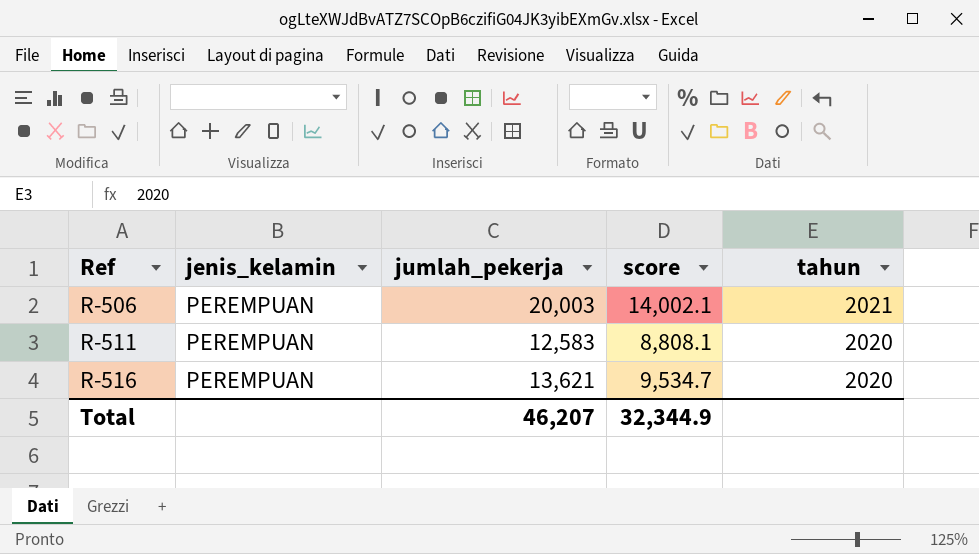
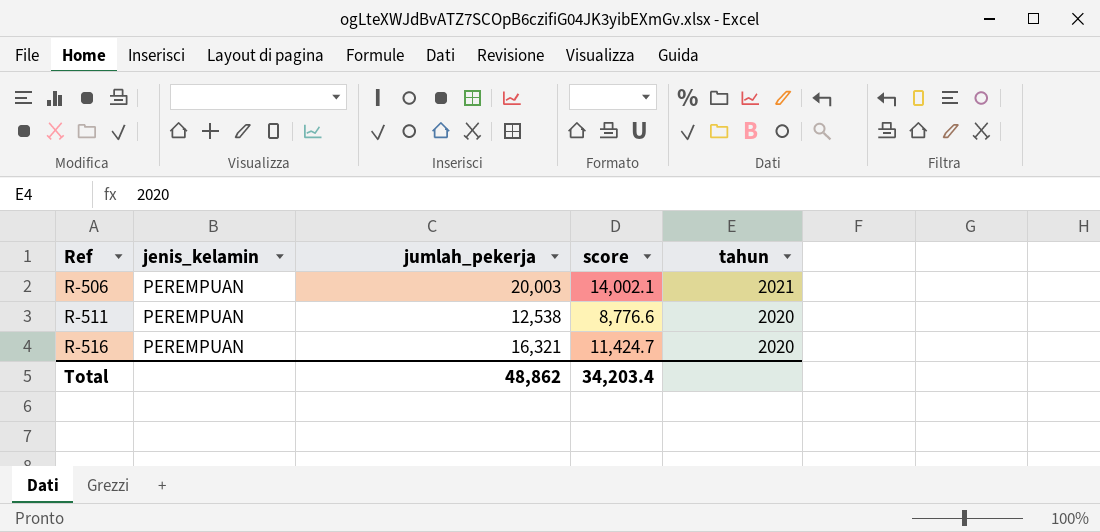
R-511 | jumlah_pekerja: 12,583 -> 12,538
R-511 | score: 8,808.1 -> 8,776.6
R-516 | jumlah_pekerja: 13,621 -> 16,321
R-516 | score: 9,534.7 -> 11,424.7
Total | jumlah_pekerja: 46,207 -> 48,862
Total | score: 32,344.9 -> 34,203.4

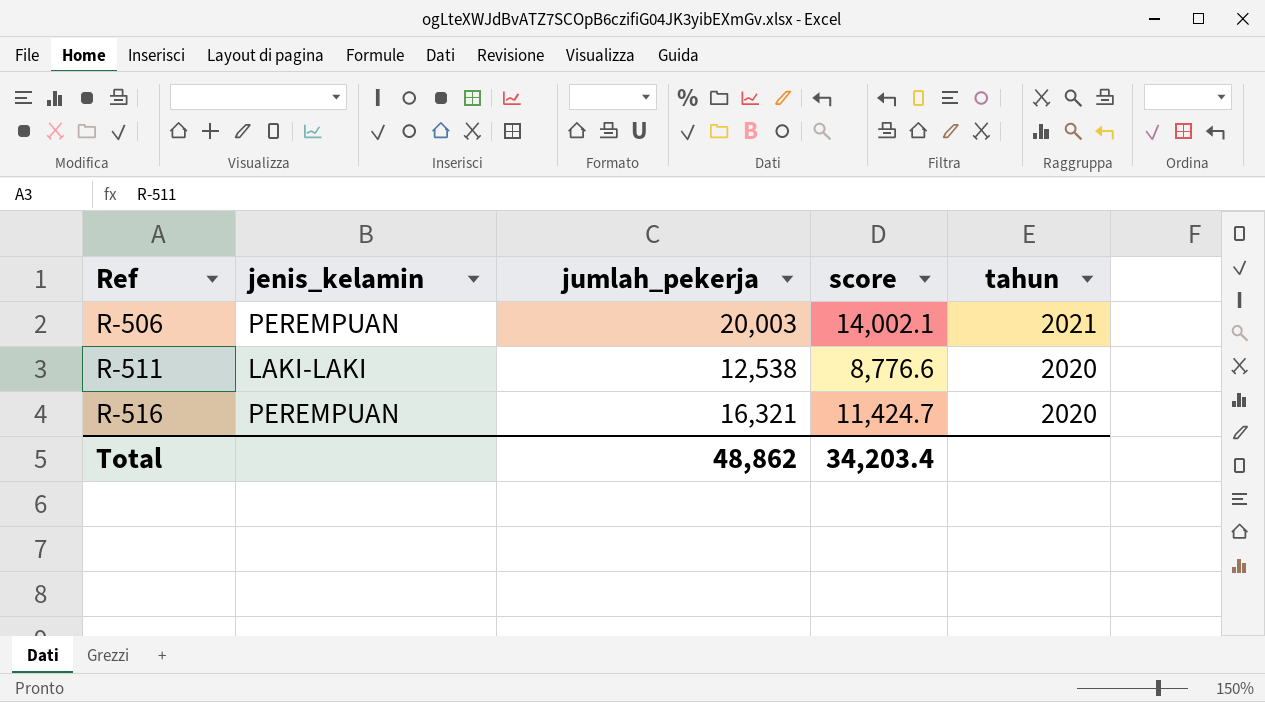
R-511 | jenis_kelamin: PEREMPUAN -> LAKI-LAKI

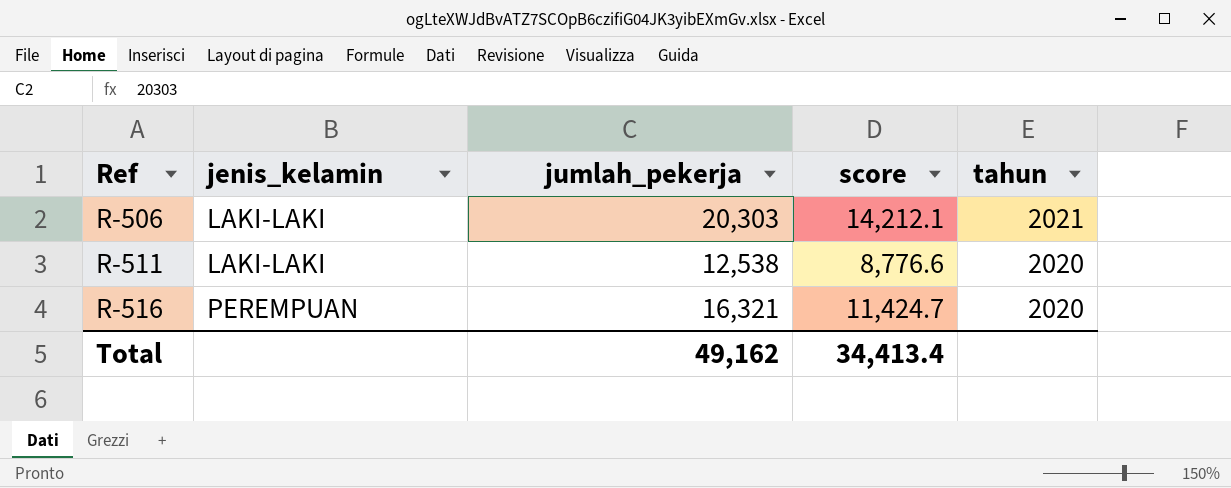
R-506 | jenis_kelamin: PEREMPUAN -> LAKI-LAKI
R-506 | jumlah_pekerja: 20,003 -> 20,303
R-506 | score: 14,002.1 -> 14,212.1
Total | jumlah_pekerja: 48,862 -> 49,162
Total | score: 34,203.4 -> 34,413.4

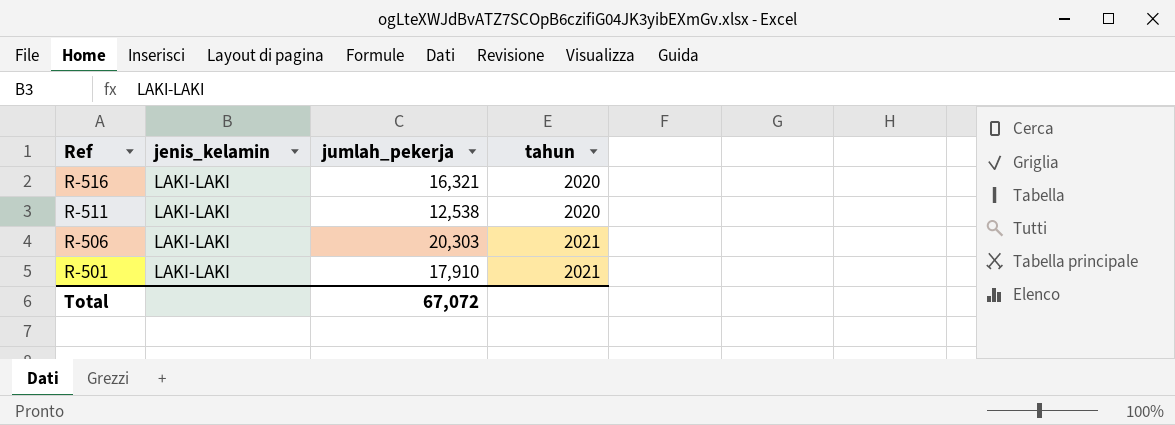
row order: Ref ascending -> Ref descending
column score | formula: [jumlah_pekerja] * 0.7 -> none
R-516 | jenis_kelamin: PEREMPUAN -> LAKI-LAKI
row R-501: none -> LAKI-LAKI | 17,910 | 2021
Total | jumlah_pekerja: 49,162 -> 67,072

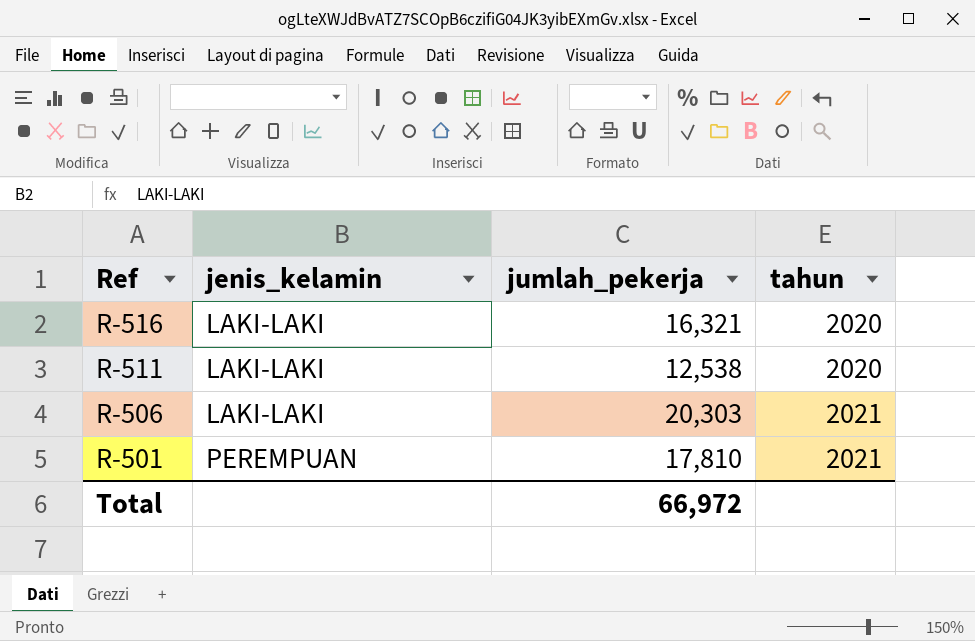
R-501 | jenis_kelamin: LAKI-LAKI -> PEREMPUAN
R-501 | jumlah_pekerja: 17,910 -> 17,810
Total | jumlah_pekerja: 67,072 -> 66,972

